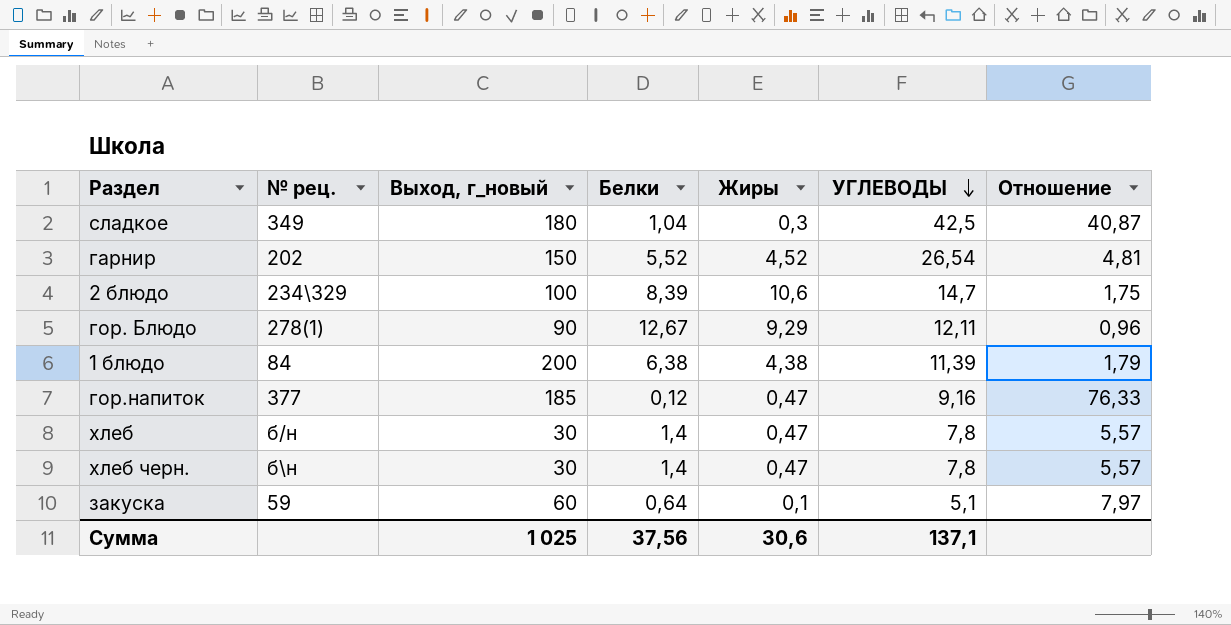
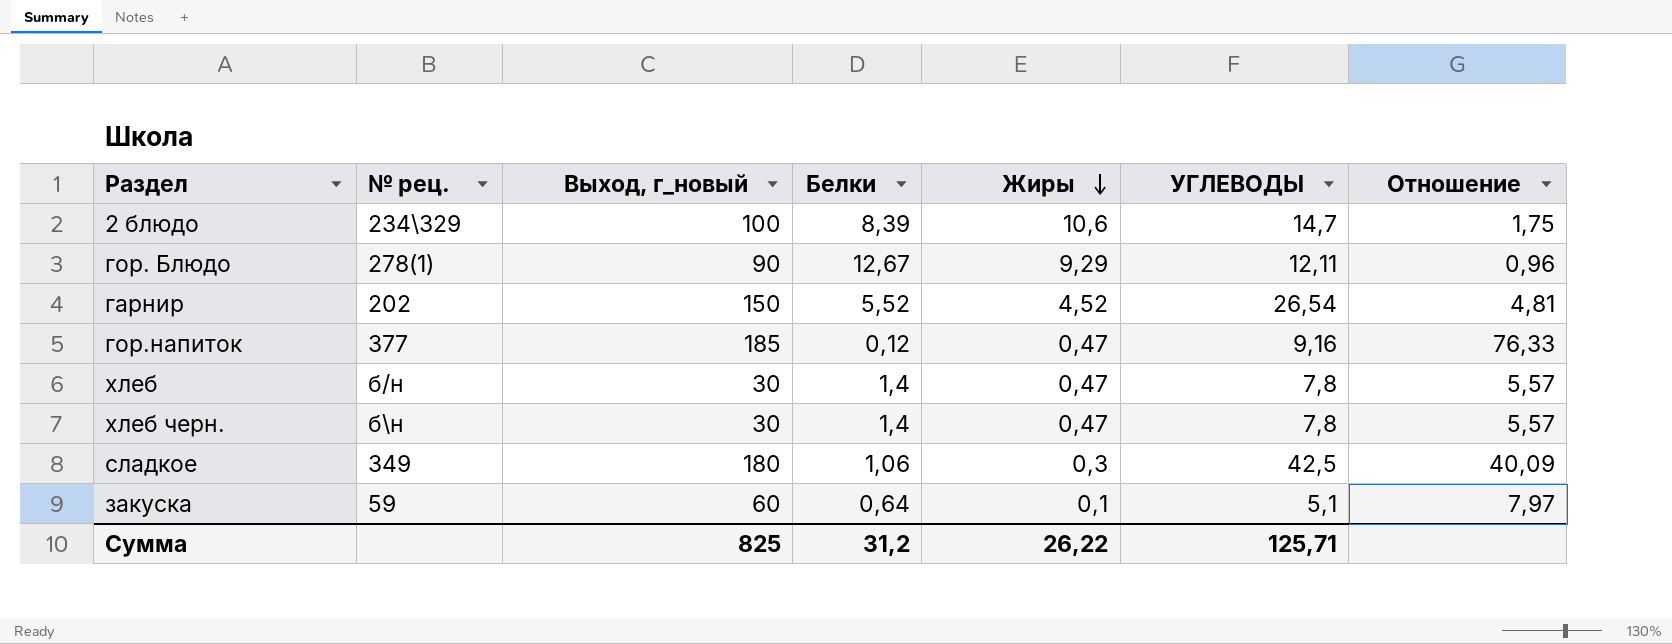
row order: УГЛЕВОДЫ descending -> Жиры descending
row 1 блюдо: 84 | 200 | 6,38 | 4,38 | 11,39 | 1,79 -> none
сладкое | Белки: 1,04 -> 1,06
сладкое | Отношение: 40,87 -> 40,09
Сумма | Выход, г_новый: 1 025 -> 825
Сумма | Белки: 37,56 -> 31,2
Сумма | Жиры: 30,6 -> 26,22
Сумма | УГЛЕВОДЫ: 137,1 -> 125,71

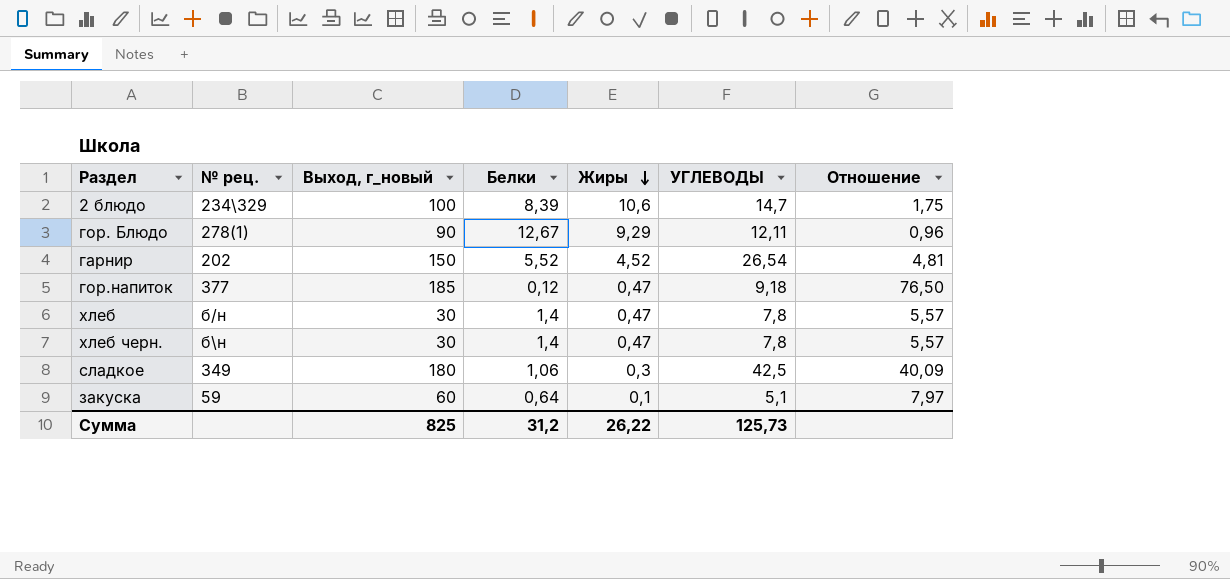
гор.напиток | УГЛЕВОДЫ: 9,16 -> 9,18
гор.напиток | Отношение: 76,33 -> 76,50
Сумма | УГЛЕВОДЫ: 125,71 -> 125,73

